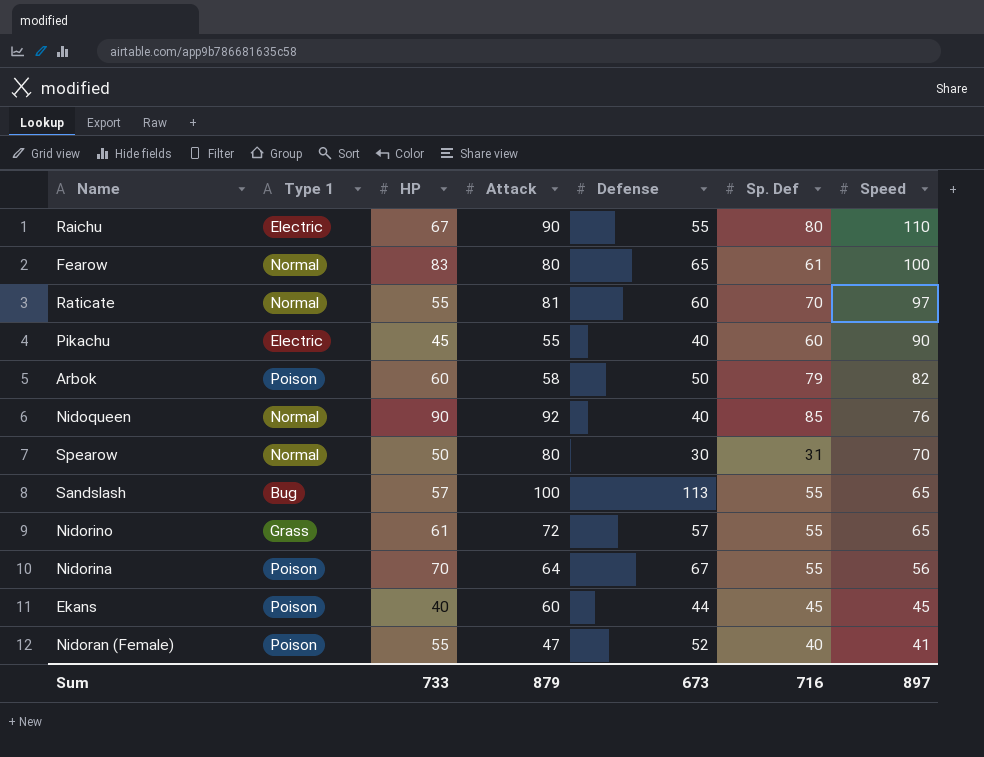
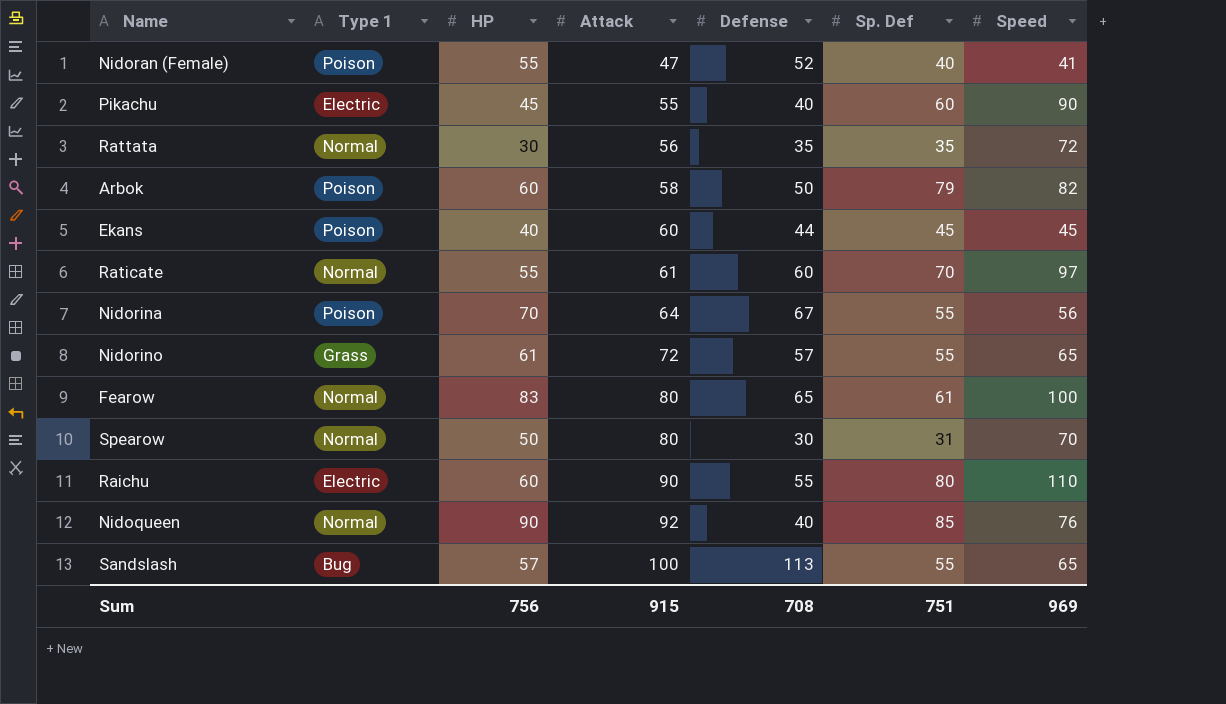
row order: Speed descending -> Attack ascending
row Rattata: none -> Normal | 30 | 56 | 35 | 35 | 72
Raticate | Attack: 81 -> 61
Raichu | HP: 67 -> 60
Sum | HP: 733 -> 756
Sum | Attack: 879 -> 915
Sum | Defense: 673 -> 708
Sum | Sp. Def: 716 -> 751
Sum | Speed: 897 -> 969

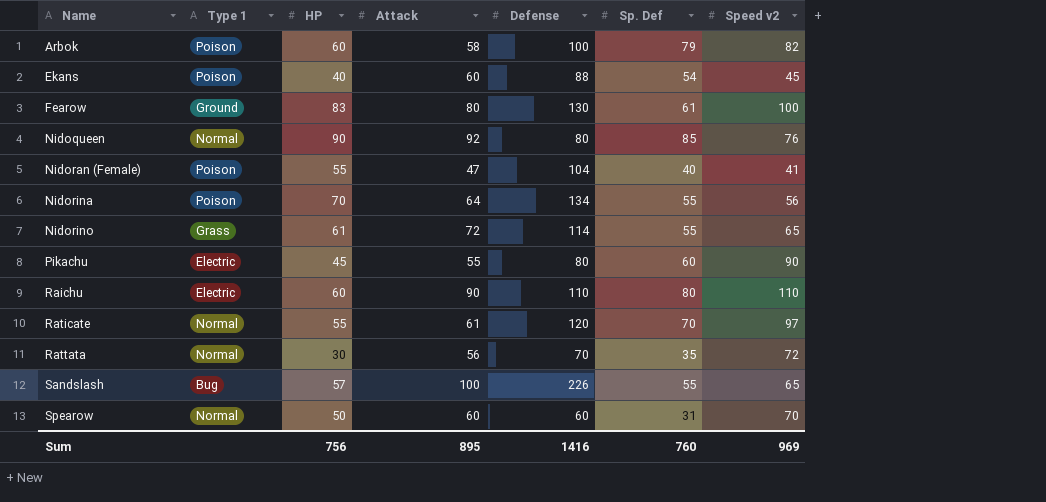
row order: Attack ascending -> Name ascending
column name: Speed -> Speed v2
Arbok | Defense: 50 -> 100
Ekans | Defense: 44 -> 88
Ekans | Sp. Def: 45 -> 54
Fearow | Type 1: Normal -> Ground
Fearow | Defense: 65 -> 130
Nidoqueen | Defense: 40 -> 80
Nidoran (Female) | Defense: 52 -> 104
Nidorina | Defense: 67 -> 134
Nidorino | Defense: 57 -> 114
Pikachu | Defense: 40 -> 80
Raichu | Defense: 55 -> 110
Raticate | Defense: 60 -> 120
Rattata | Defense: 35 -> 70
Sandslash | Defense: 113 -> 226
Spearow | Attack: 80 -> 60
Spearow | Defense: 30 -> 60
Sum | Attack: 915 -> 895
Sum | Defense: 708 -> 1416
Sum | Sp. Def: 751 -> 760

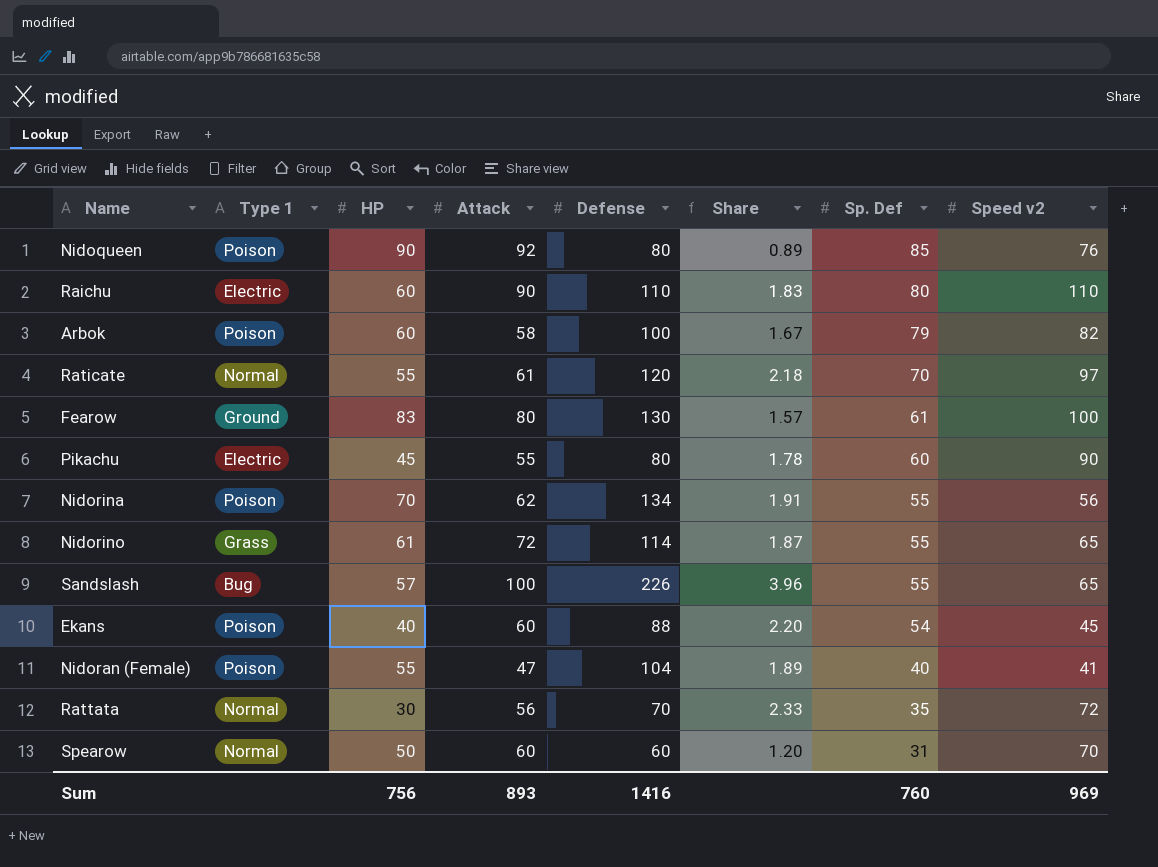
row order: Name ascending -> Sp. Def descending
column Share | formula: none -> [Defense] / [HP]
Nidoqueen | Type 1: Normal -> Poison
Nidorina | Attack: 64 -> 62
Sum | Attack: 895 -> 893

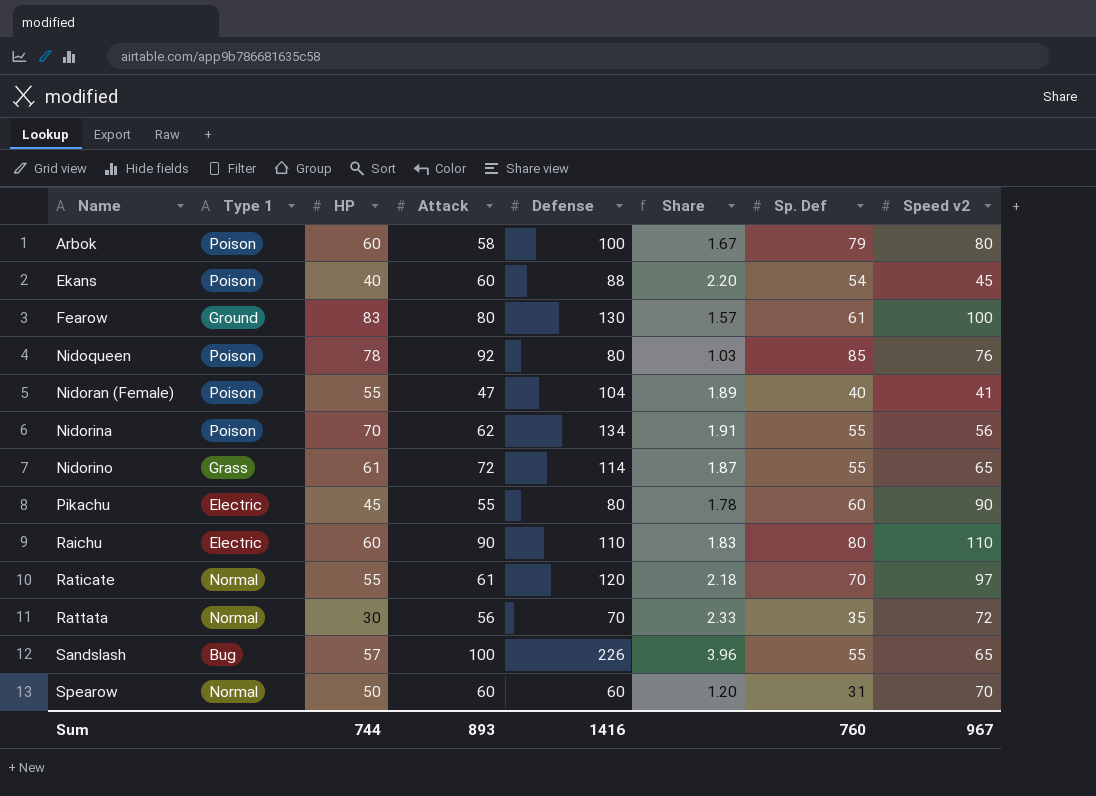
row order: Sp. Def descending -> Name ascending
Arbok | Speed v2: 82 -> 80
Nidoqueen | HP: 90 -> 78
Nidoqueen | Share: 0.89 -> 1.03
Sum | HP: 756 -> 744
Sum | Speed v2: 969 -> 967

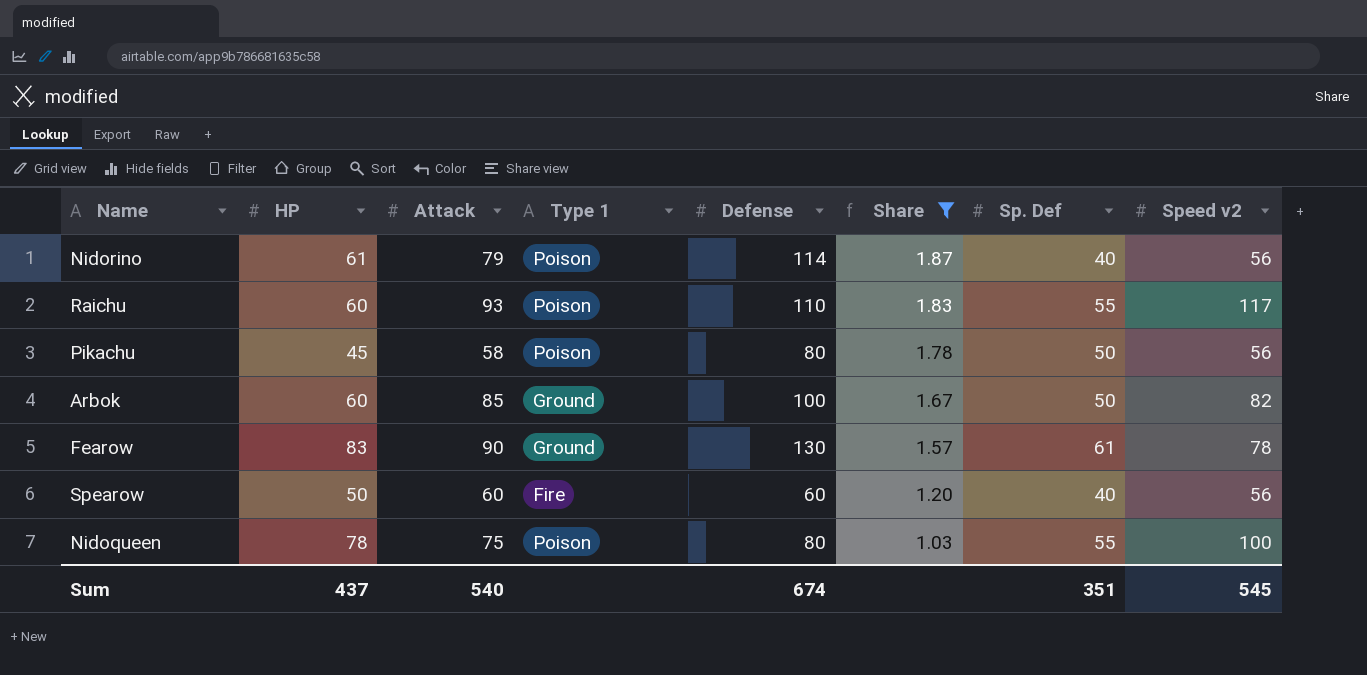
filter: none -> Share <= 1.87
row order: Name ascending -> Share descending
column Type 1 | position: 2 -> 4
Nidorino | Attack: 72 -> 79
Nidorino | Type 1: Grass -> Poison
Nidorino | Sp. Def: 55 -> 40
Nidorino | Speed v2: 65 -> 56
Raichu | Attack: 90 -> 93
Raichu | Type 1: Electric -> Poison
Raichu | Sp. Def: 80 -> 55
Raichu | Speed v2: 110 -> 117
Pikachu | Attack: 55 -> 58
Pikachu | Type 1: Electric -> Poison
Pikachu | Sp. Def: 60 -> 50
Pikachu | Speed v2: 90 -> 56
Arbok | Attack: 58 -> 85
Arbok | Type 1: Poison -> Ground
Arbok | Sp. Def: 79 -> 50
Arbok | Speed v2: 80 -> 82
Fearow | Attack: 80 -> 90
Fearow | Speed v2: 100 -> 78
Spearow | Type 1: Normal -> Fire
Spearow | Sp. Def: 31 -> 40
Spearow | Speed v2: 70 -> 56
Nidoqueen | Attack: 92 -> 75
Nidoqueen | Sp. Def: 85 -> 55
Nidoqueen | Speed v2: 76 -> 100
Sum | HP: 744 -> 437
Sum | Attack: 893 -> 540
Sum | Defense: 1416 -> 674
Sum | Sp. Def: 760 -> 351
Sum | Speed v2: 967 -> 545

